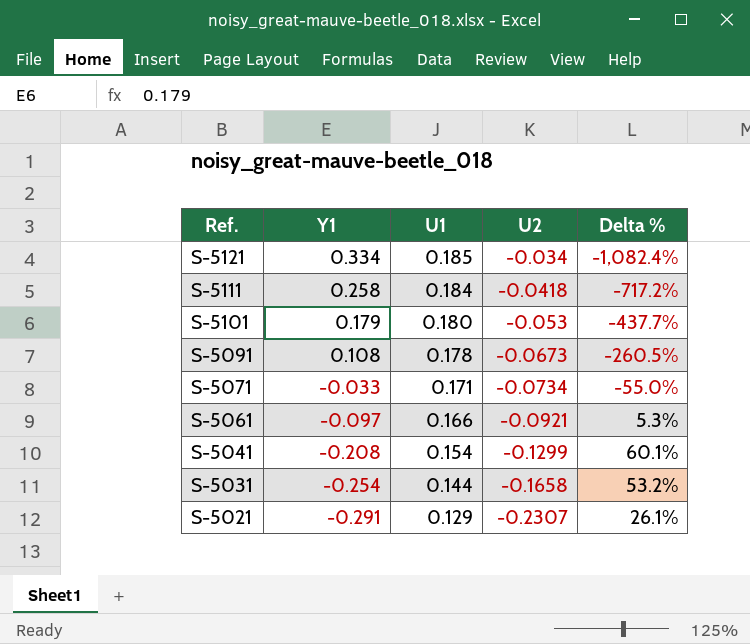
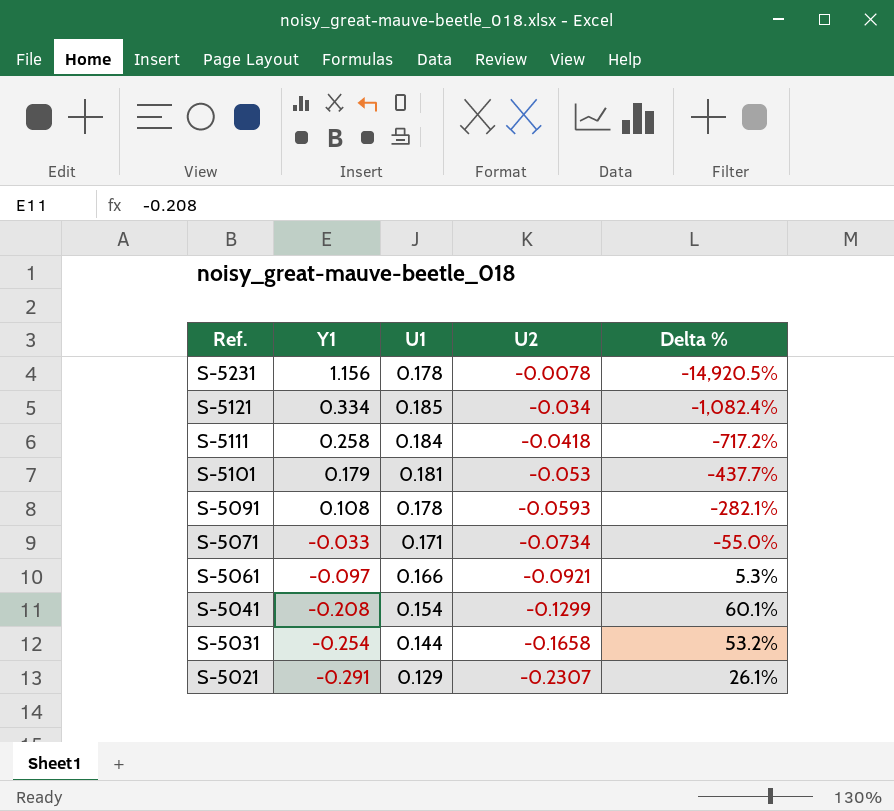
row S-5231: none -> 1.156 | 0.178 | -0.0078 | -14,920.5%
S-5101 | U1: 0.180 -> 0.181
S-5091 | U2: -0.0673 -> -0.0593
S-5091 | Delta %: -260.5% -> -282.1%

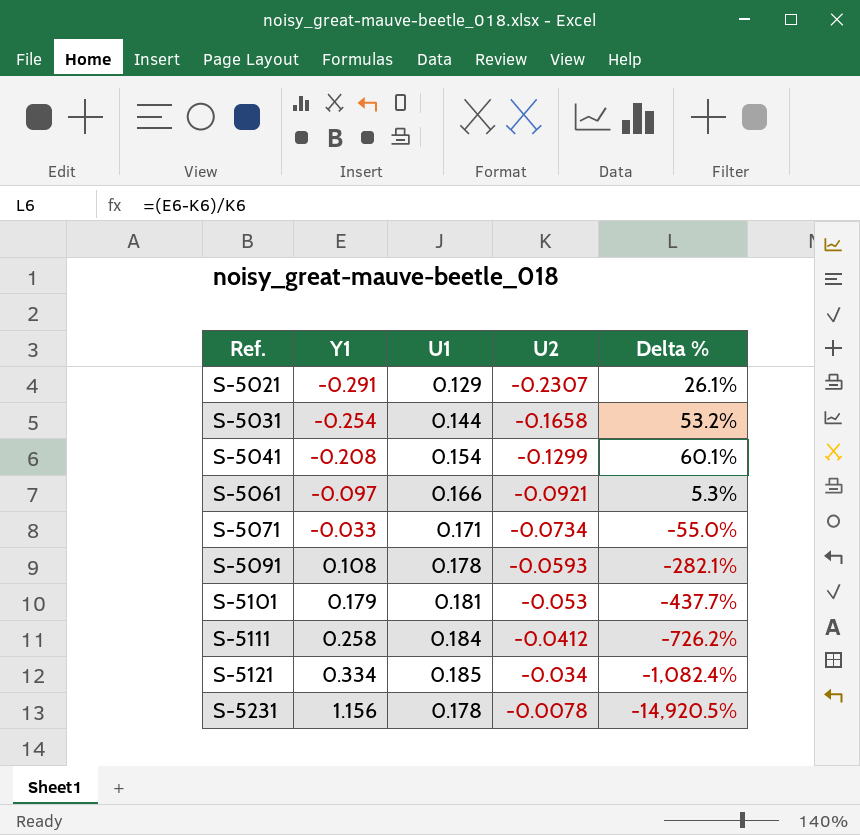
row order: Ref. descending -> Ref. ascending
S-5111 | U2: -0.0418 -> -0.0412
S-5111 | Delta %: -717.2% -> -726.2%

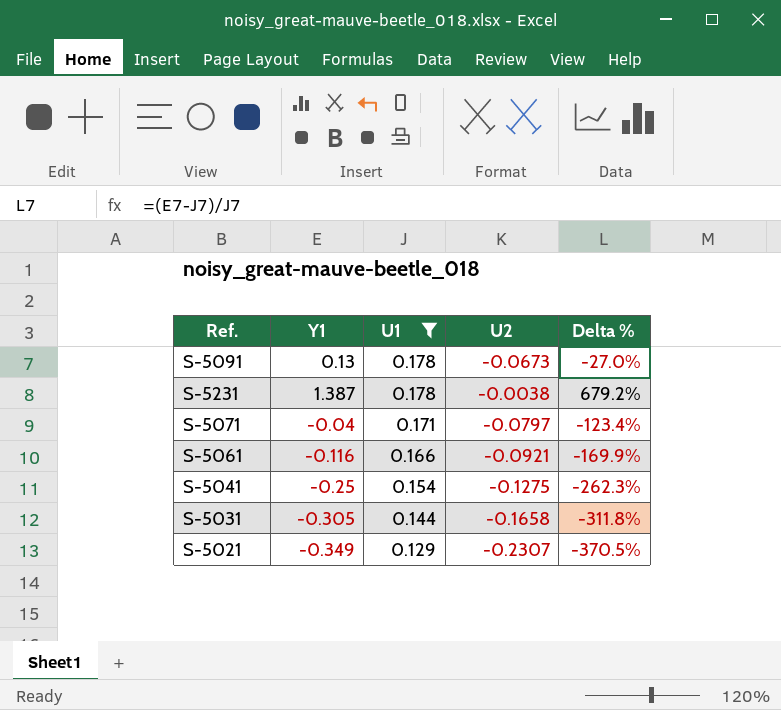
filter: none -> U1 <= 0.178
row order: Ref. ascending -> U1 descending
column Delta % | formula: ([Y1] - [U2]) / [U2] -> ([Y1] - [U1]) / [U1]
S-5091 | Y1: 0.108 -> 0.13
S-5091 | U2: -0.0593 -> -0.0673
S-5231 | Y1: 1.156 -> 1.387
S-5231 | U2: -0.0078 -> -0.0038
S-5071 | Y1: -0.033 -> -0.04
S-5071 | U2: -0.0734 -> -0.0797
S-5061 | Y1: -0.097 -> -0.116
S-5041 | Y1: -0.208 -> -0.25
S-5041 | U2: -0.1299 -> -0.1275
S-5031 | Y1: -0.254 -> -0.305
S-5021 | Y1: -0.291 -> -0.349

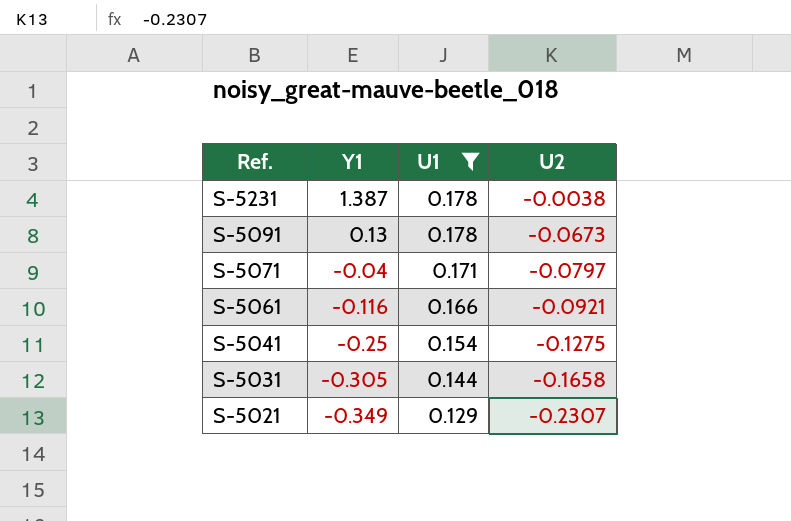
row order: U1 descending -> Ref. descending
column Delta % | formula: ([Y1] - [U1]) / [U1] -> none

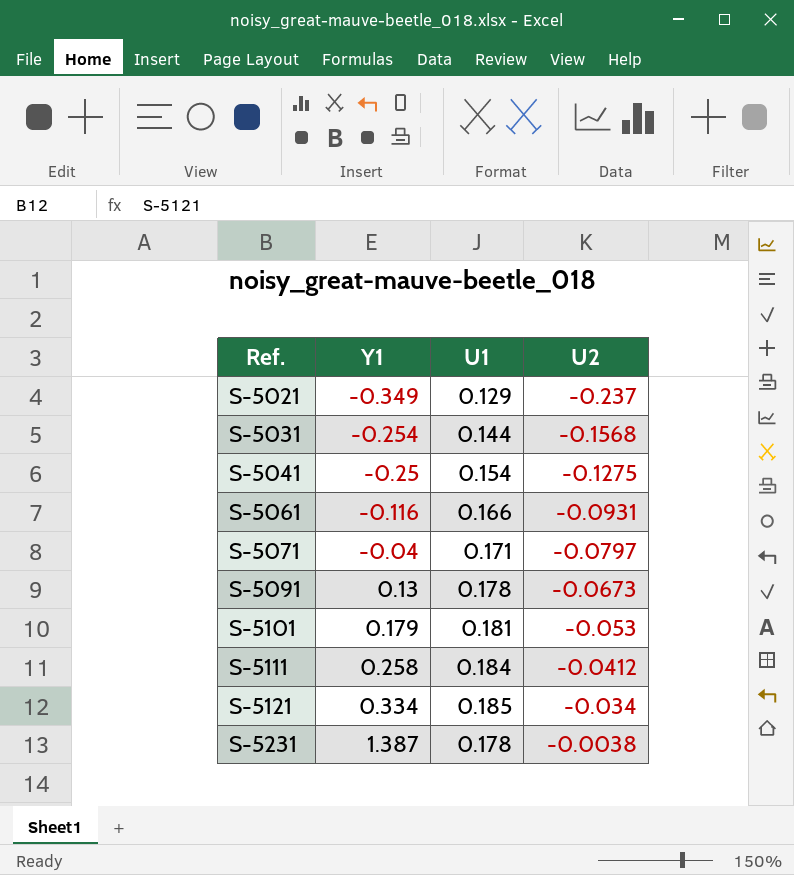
filter: U1 <= 0.178 -> none
row order: Ref. descending -> Ref. ascending
S-5021 | U2: -0.2307 -> -0.237
S-5031 | Y1: -0.305 -> -0.254
S-5031 | U2: -0.1658 -> -0.1568
S-5061 | U2: -0.0921 -> -0.0931

